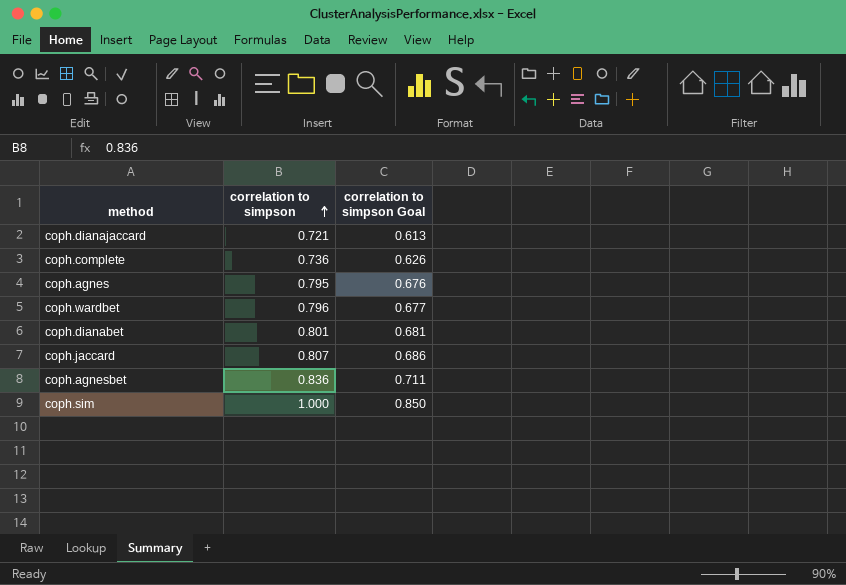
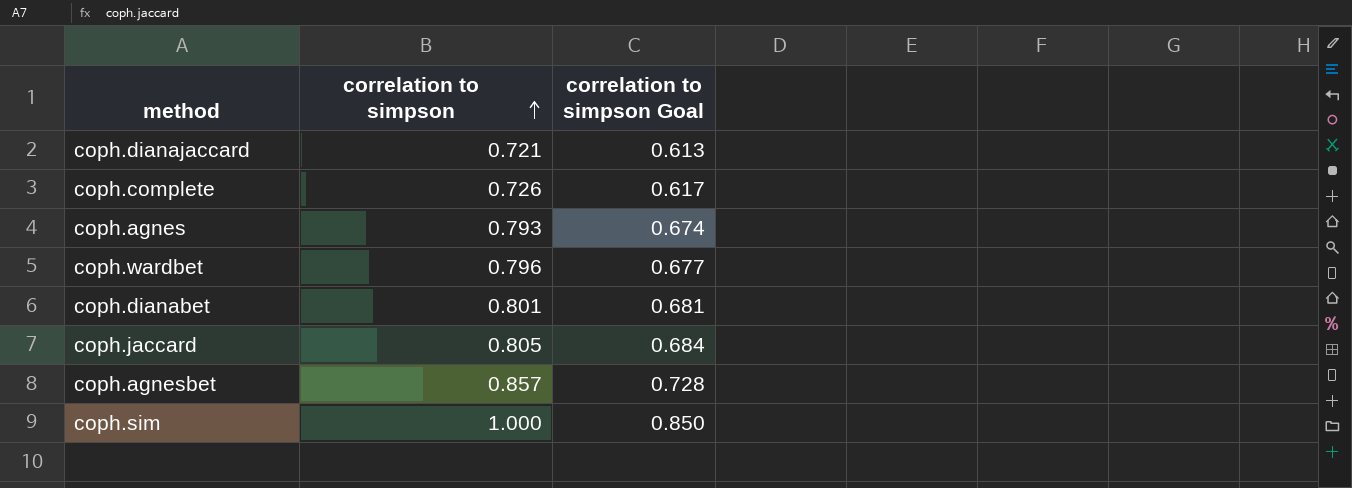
coph.complete | correlation to simpson: 0.736 -> 0.726
coph.complete | correlation to simpson Goal: 0.626 -> 0.617
coph.agnes | correlation to simpson: 0.795 -> 0.793
coph.agnes | correlation to simpson Goal: 0.676 -> 0.674
coph.jaccard | correlation to simpson: 0.807 -> 0.805
coph.jaccard | correlation to simpson Goal: 0.686 -> 0.684
coph.agnesbet | correlation to simpson: 0.836 -> 0.857
coph.agnesbet | correlation to simpson Goal: 0.711 -> 0.728

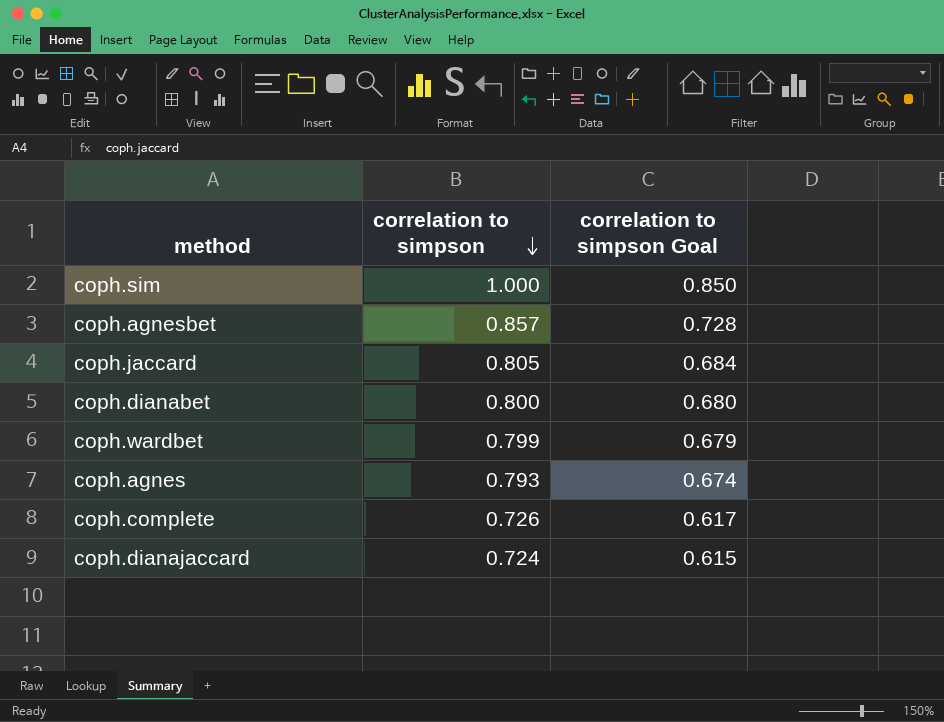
row order: correlation to simpson ascending -> correlation to simpson descending
coph.dianabet | correlation to simpson: 0.801 -> 0.800
coph.dianabet | correlation to simpson Goal: 0.681 -> 0.680
coph.wardbet | correlation to simpson: 0.796 -> 0.799
coph.wardbet | correlation to simpson Goal: 0.677 -> 0.679
coph.dianajaccard | correlation to simpson: 0.721 -> 0.724
coph.dianajaccard | correlation to simpson Goal: 0.613 -> 0.615

